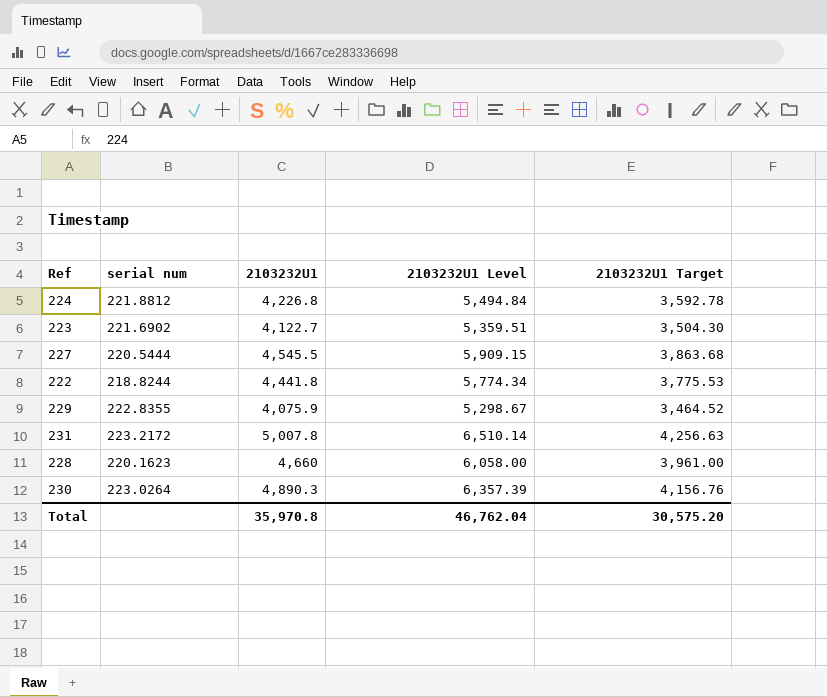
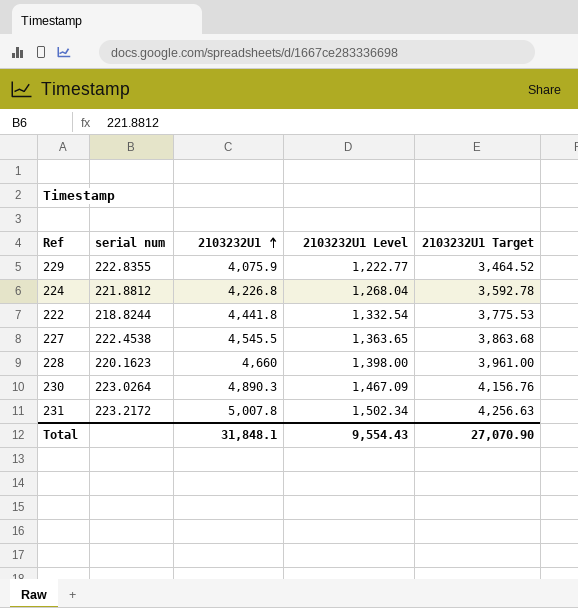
row order: none -> 2103232U1 ascending
column 2103232U1 Level | formula: [2103232U1] * 1.3 -> [2103232U1] * 0.3
row 223: 221.6902 | 4,122.7 | 5,359.51 | 3,504.30 -> none
227 | serial num: 220.5444 -> 222.4538
Total | 2103232U1: 35,970.8 -> 31,848.1
Total | 2103232U1 Level: 46,762.04 -> 9,554.43
Total | 2103232U1 Target: 30,575.20 -> 27,070.90

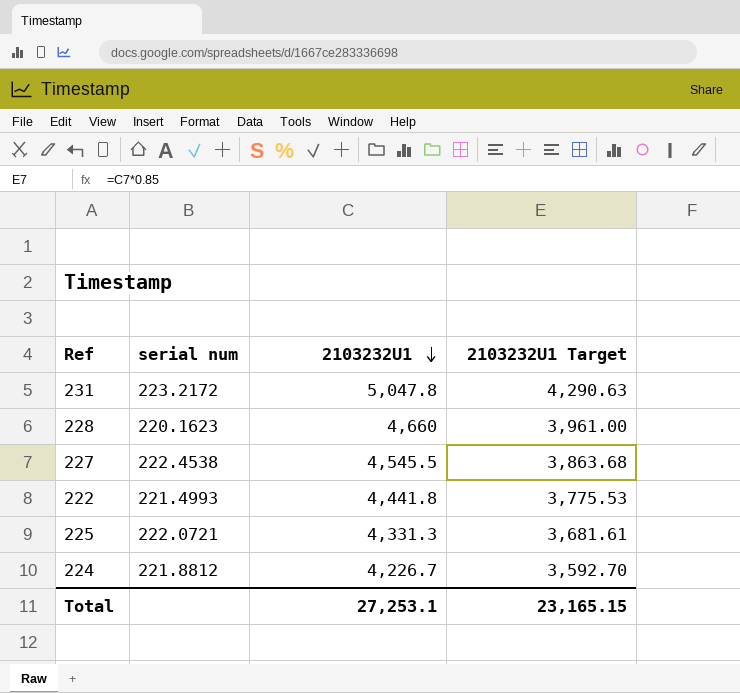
row order: 2103232U1 ascending -> 2103232U1 descending
column 2103232U1 Level | formula: [2103232U1] * 0.3 -> none
row 229: 222.8355 | 4,075.9 | 1,222.77 | 3,464.52 -> none
row 230: 223.0264 | 4,890.3 | 1,467.09 | 4,156.76 -> none
231 | 2103232U1: 5,007.8 -> 5,047.8
231 | 2103232U1 Target: 4,256.63 -> 4,290.63
222 | serial num: 218.8244 -> 221.4993
row 225: none -> 222.0721 | 4,331.3 | 3,681.61
224 | 2103232U1: 4,226.8 -> 4,226.7
224 | 2103232U1 Target: 3,592.78 -> 3,592.70
Total | 2103232U1: 31,848.1 -> 27,253.1
Total | 2103232U1 Target: 27,070.90 -> 23,165.15

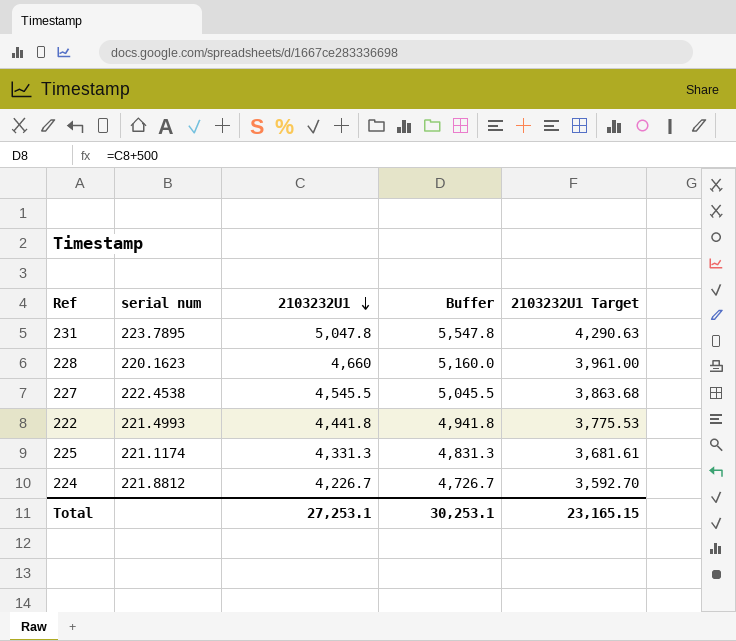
column Buffer | formula: none -> [2103232U1] + 500
231 | serial num: 223.2172 -> 223.7895
225 | serial num: 222.0721 -> 221.1174

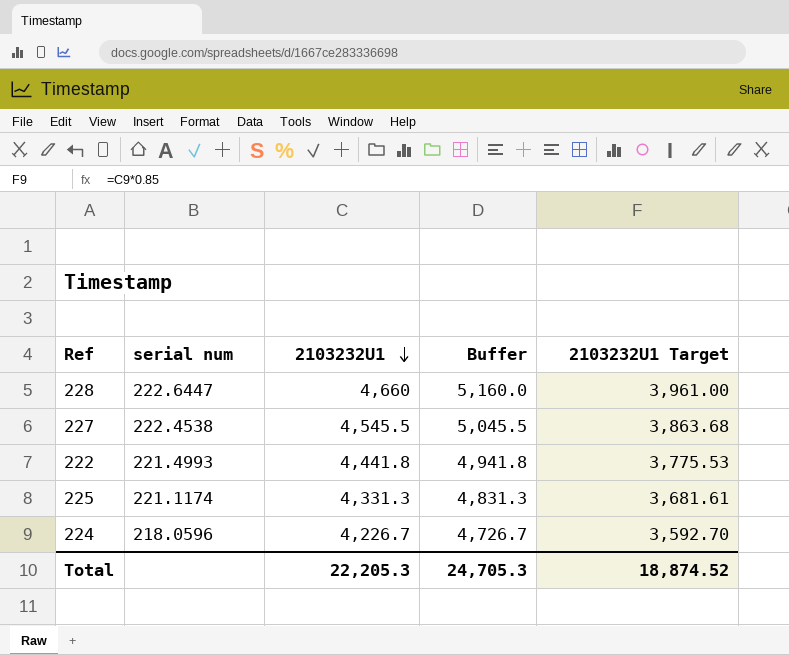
row 231: 223.7895 | 5,047.8 | 5,547.8 | 4,290.63 -> none
228 | serial num: 220.1623 -> 222.6447
224 | serial num: 221.8812 -> 218.0596
Total | 2103232U1: 27,253.1 -> 22,205.3
Total | Buffer: 30,253.1 -> 24,705.3
Total | 2103232U1 Target: 23,165.15 -> 18,874.52

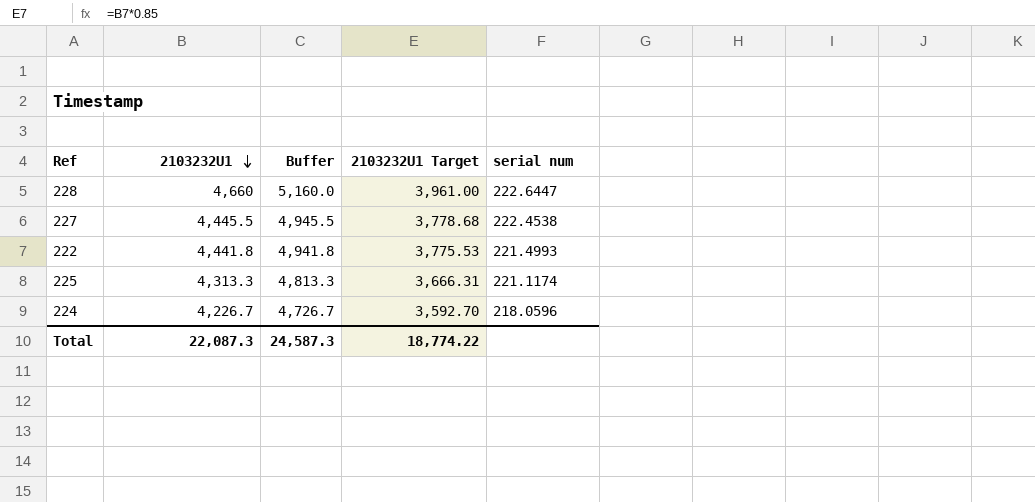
column serial num | position: 2 -> 5
227 | 2103232U1: 4,545.5 -> 4,445.5
227 | Buffer: 5,045.5 -> 4,945.5
227 | 2103232U1 Target: 3,863.68 -> 3,778.68
225 | 2103232U1: 4,331.3 -> 4,313.3
225 | Buffer: 4,831.3 -> 4,813.3
225 | 2103232U1 Target: 3,681.61 -> 3,666.31
Total | 2103232U1: 22,205.3 -> 22,087.3
Total | Buffer: 24,705.3 -> 24,587.3
Total | 2103232U1 Target: 18,874.52 -> 18,774.22

